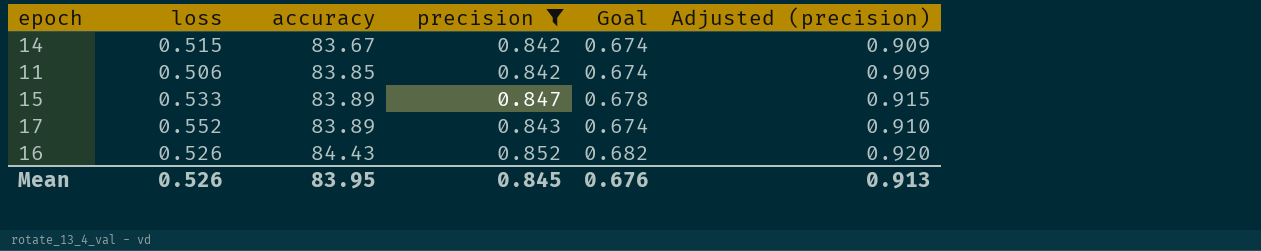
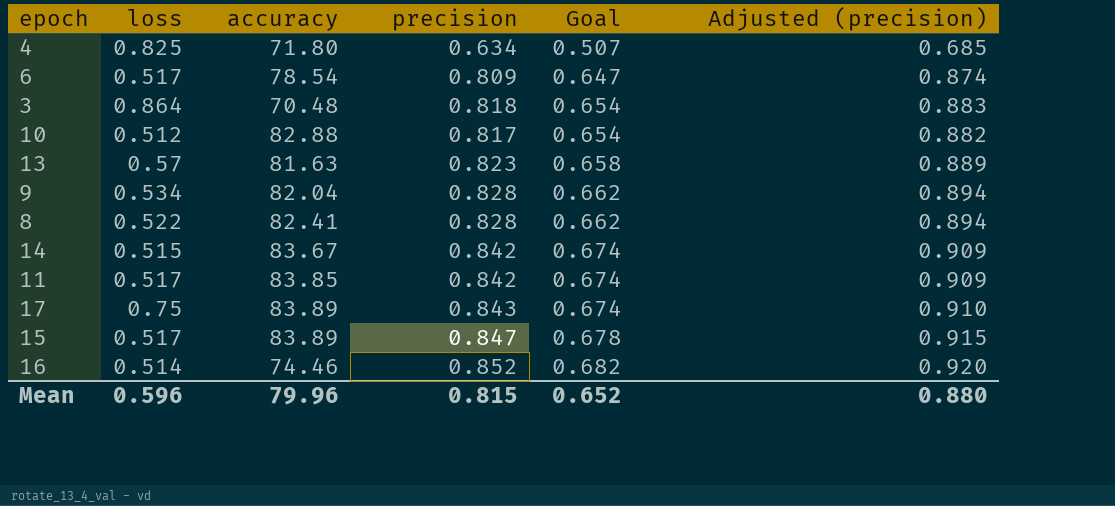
filter: precision >= 0.842 -> none
row order: accuracy ascending -> Goal ascending
11 | loss: 0.506 -> 0.517
17 | loss: 0.552 -> 0.75
15 | loss: 0.533 -> 0.517
16 | loss: 0.526 -> 0.514
16 | accuracy: 84.43 -> 74.46
Mean | loss: 0.526 -> 0.596
Mean | accuracy: 83.95 -> 79.96
Mean | precision: 0.845 -> 0.815
Mean | Goal: 0.676 -> 0.652
Mean | Adjusted (precision): 0.913 -> 0.880

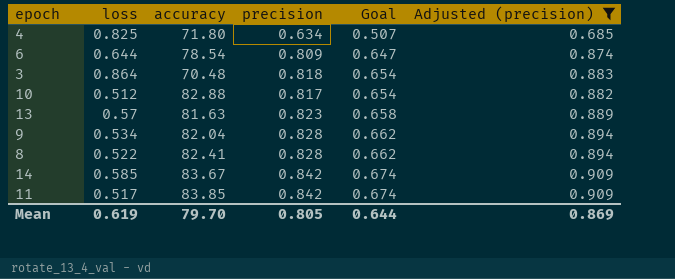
filter: none -> Adjusted (precision) <= 0.909
6 | loss: 0.517 -> 0.644
14 | loss: 0.515 -> 0.585
Mean | loss: 0.596 -> 0.619
Mean | accuracy: 79.96 -> 79.70
Mean | precision: 0.815 -> 0.805
Mean | Goal: 0.652 -> 0.644
Mean | Adjusted (precision): 0.880 -> 0.869

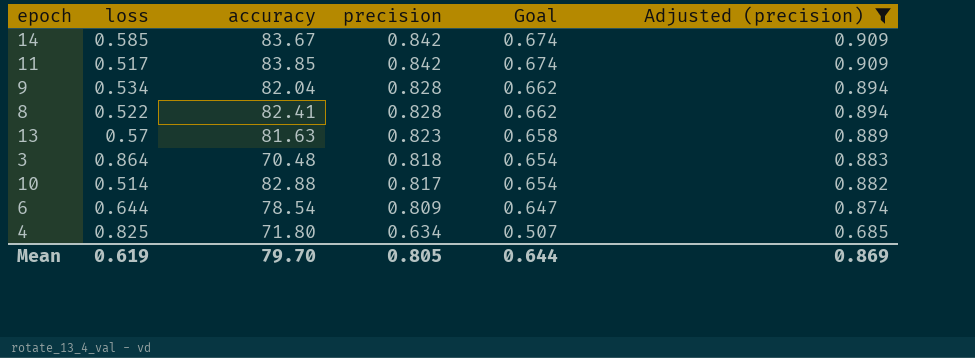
row order: Goal ascending -> precision descending
10 | loss: 0.512 -> 0.514

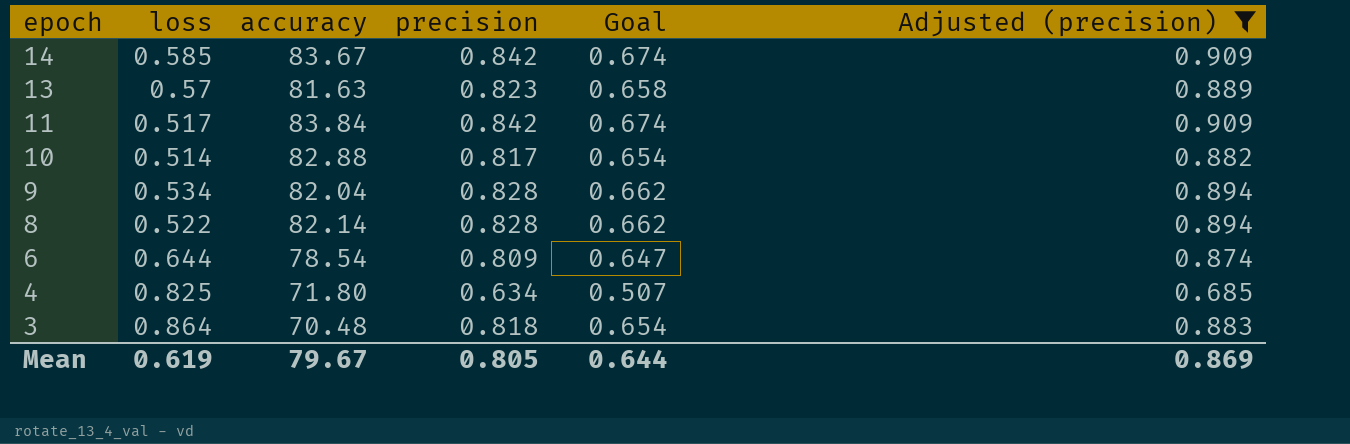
row order: precision descending -> epoch descending
11 | accuracy: 83.85 -> 83.84
8 | accuracy: 82.41 -> 82.14
Mean | accuracy: 79.70 -> 79.67

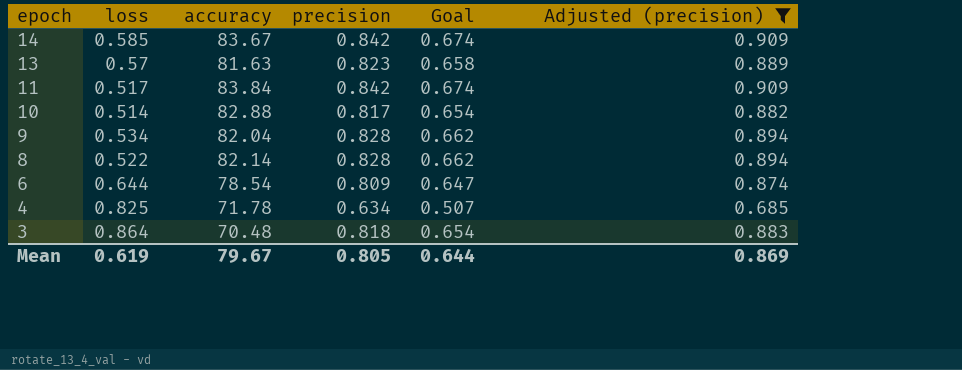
4 | accuracy: 71.80 -> 71.78

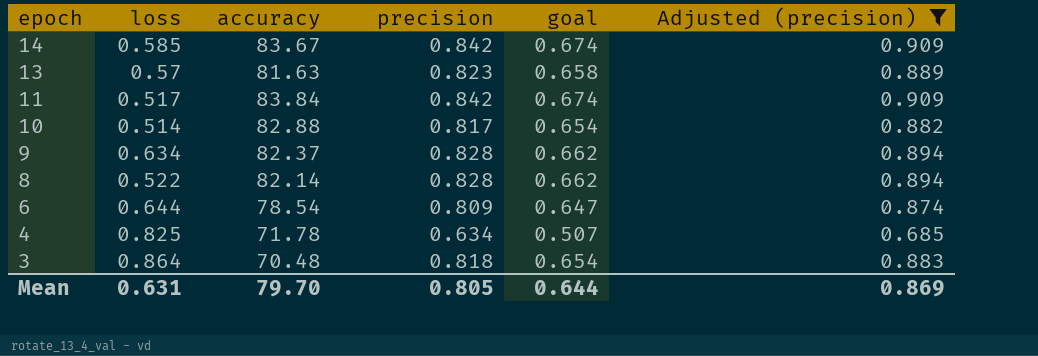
column name: Goal -> goal
9 | loss: 0.534 -> 0.634
9 | accuracy: 82.04 -> 82.37
Mean | loss: 0.619 -> 0.631
Mean | accuracy: 79.67 -> 79.70

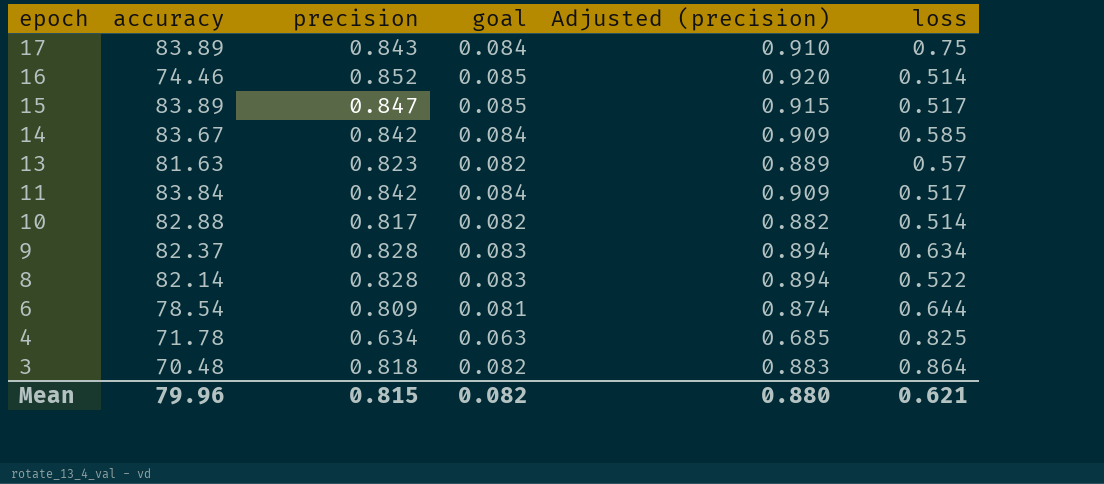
filter: Adjusted (precision) <= 0.909 -> none
column goal | formula: [precision] * 0.8 -> [precision] * 0.1
column loss | position: 2 -> 6
Mean | accuracy: 79.70 -> 79.96
Mean | precision: 0.805 -> 0.815
Mean | goal: 0.644 -> 0.082
Mean | Adjusted (precision): 0.869 -> 0.880
Mean | loss: 0.631 -> 0.621

